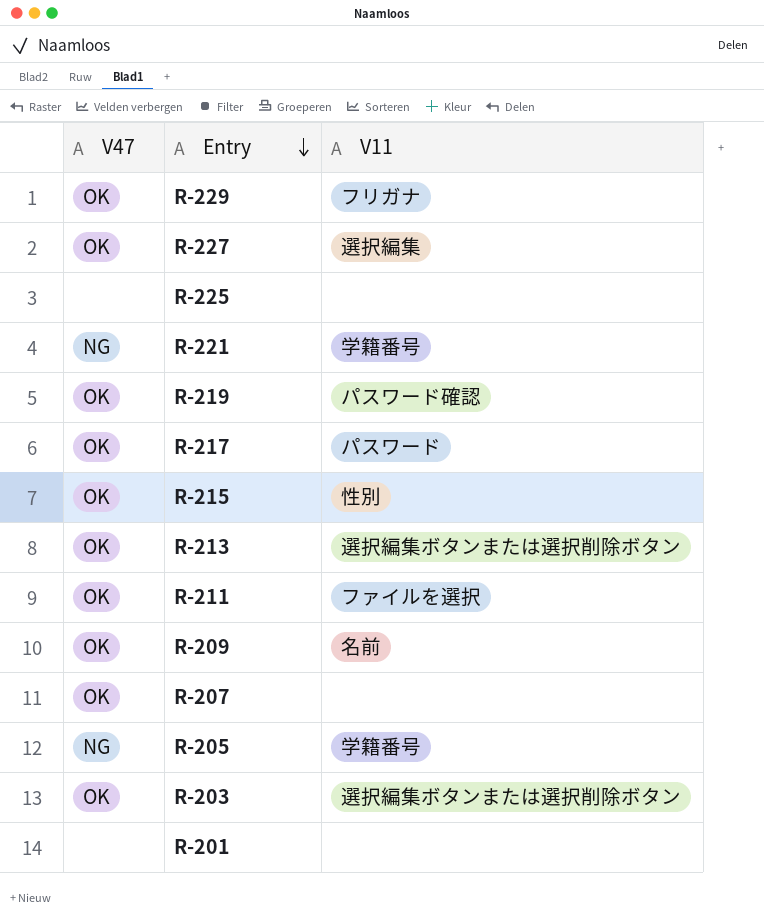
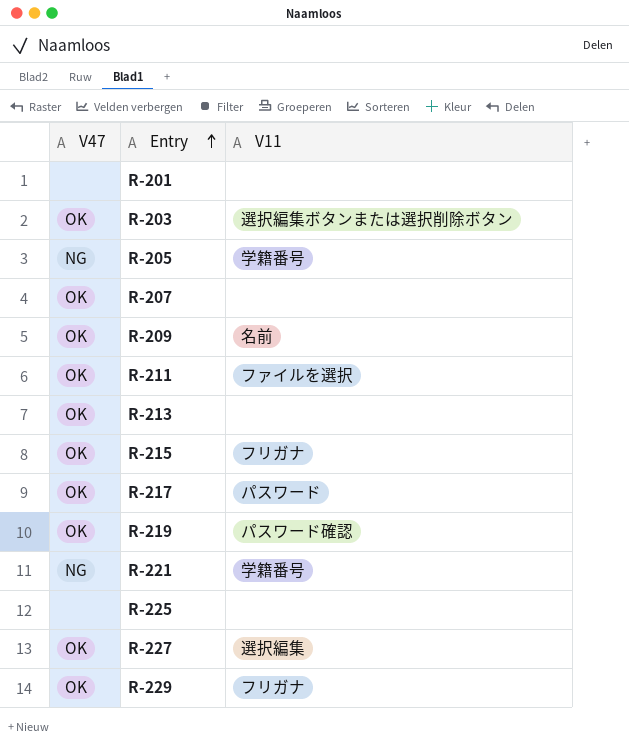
row order: Entry descending -> Entry ascending
R-213 | V11: 選択編集ボタンまたは選択削除ボタン -> none
R-215 | V11: 性別 -> フリガナ

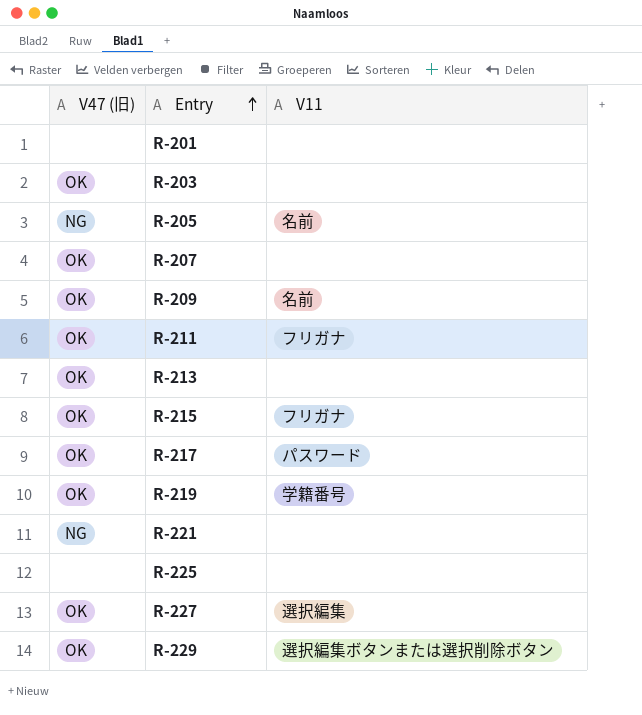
column name: V47 -> V47 (旧)
R-203 | V11: 選択編集ボタンまたは選択削除ボタン -> none
R-205 | V11: 学籍番号 -> 名前
R-211 | V11: ファイルを選択 -> フリガナ
R-219 | V11: パスワード確認 -> 学籍番号
R-221 | V11: 学籍番号 -> none
R-229 | V11: フリガナ -> 選択編集ボタンまたは選択削除ボタン

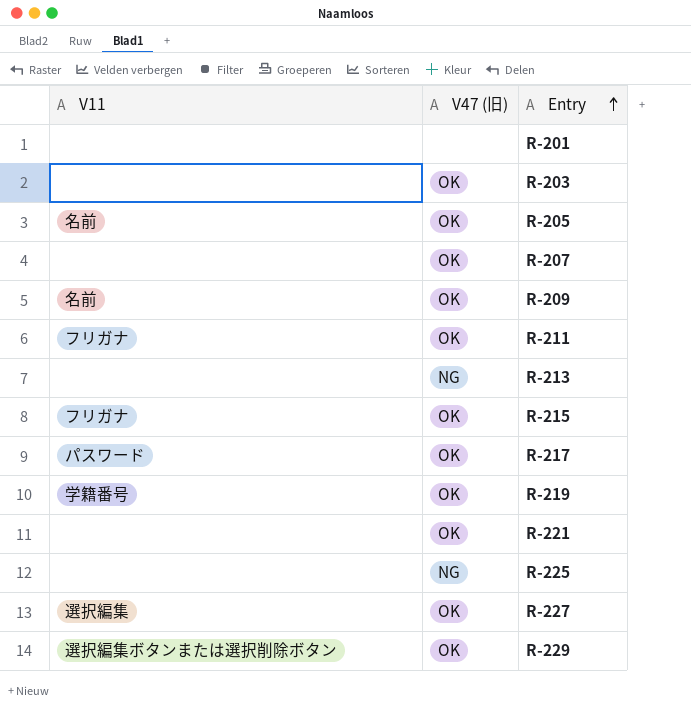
column V11 | position: 3 -> 1
R-205 | V47 (旧): NG -> OK
R-213 | V47 (旧): OK -> NG
R-221 | V47 (旧): NG -> OK
R-225 | V47 (旧): none -> NG

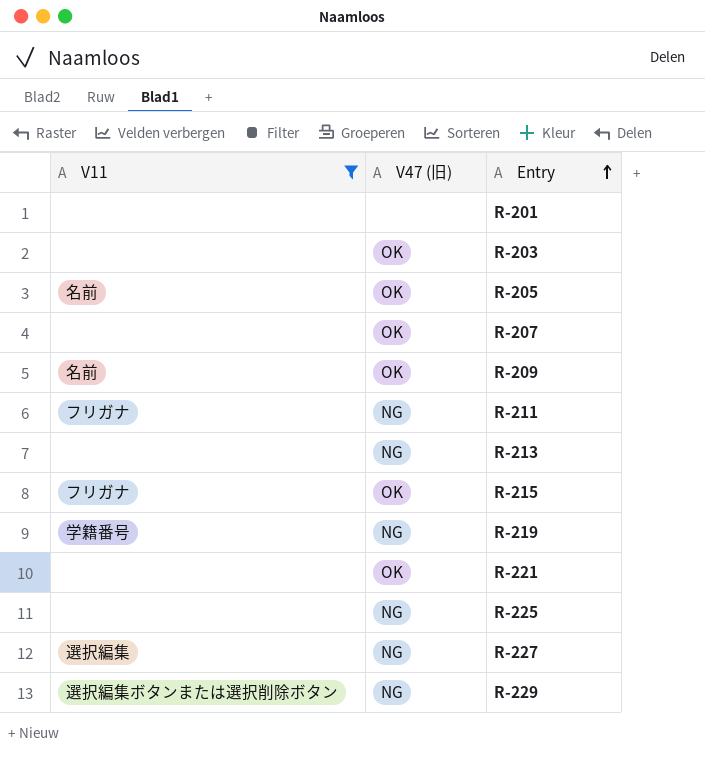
filter: none -> V11 != パスワード
R-211 | V47 (旧): OK -> NG
R-219 | V47 (旧): OK -> NG
R-227 | V47 (旧): OK -> NG
R-229 | V47 (旧): OK -> NG

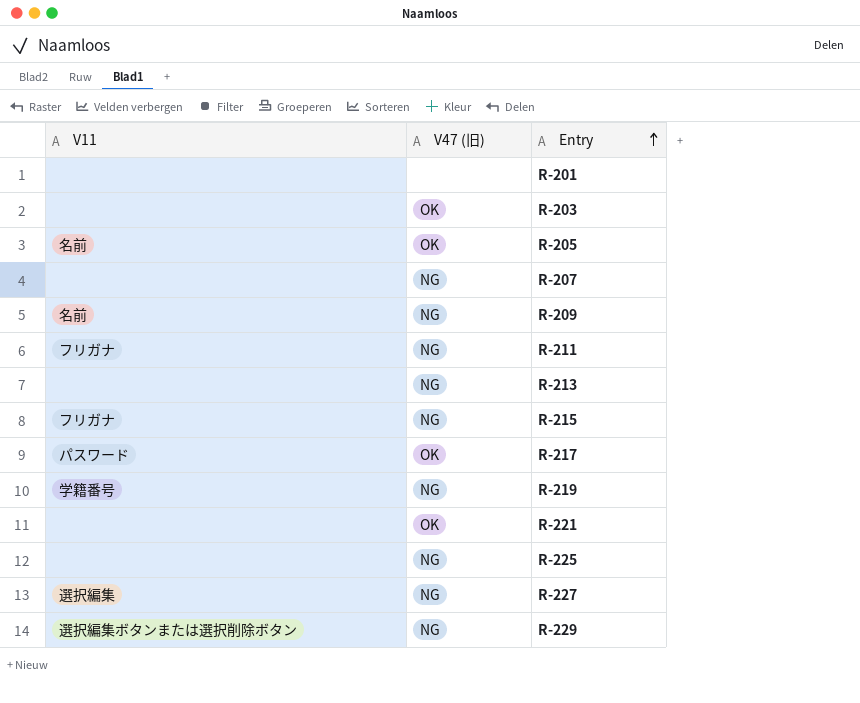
filter: V11 != パスワード -> none
R-207 | V47 (旧): OK -> NG
R-209 | V47 (旧): OK -> NG
R-215 | V47 (旧): OK -> NG

